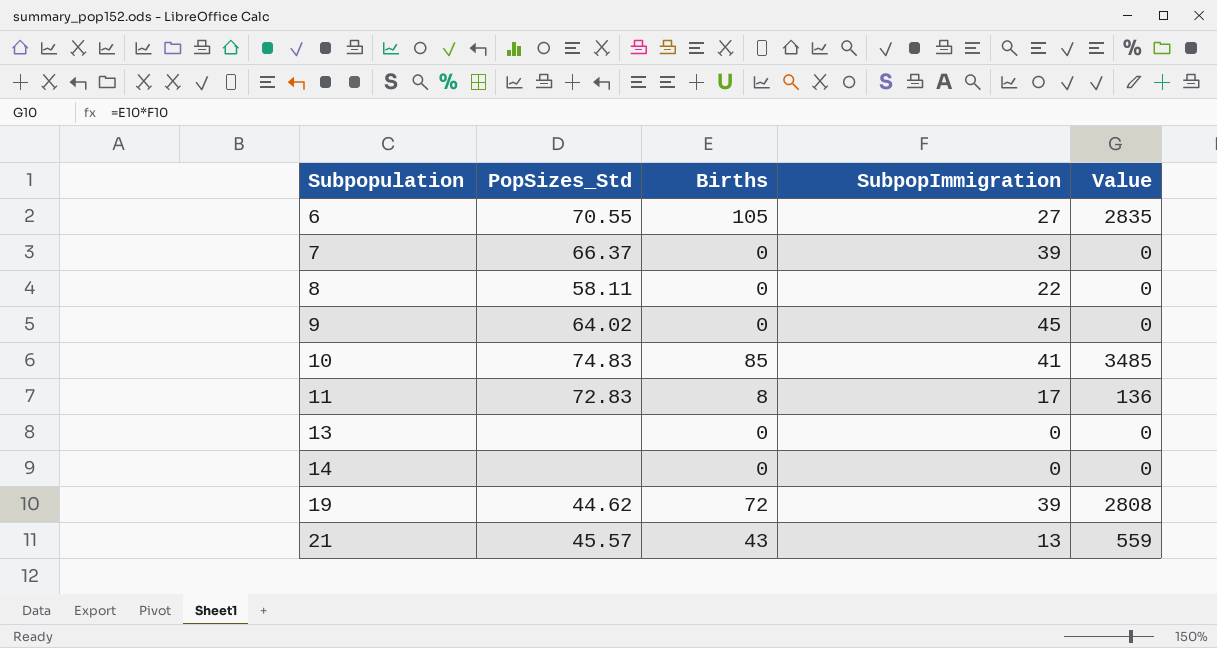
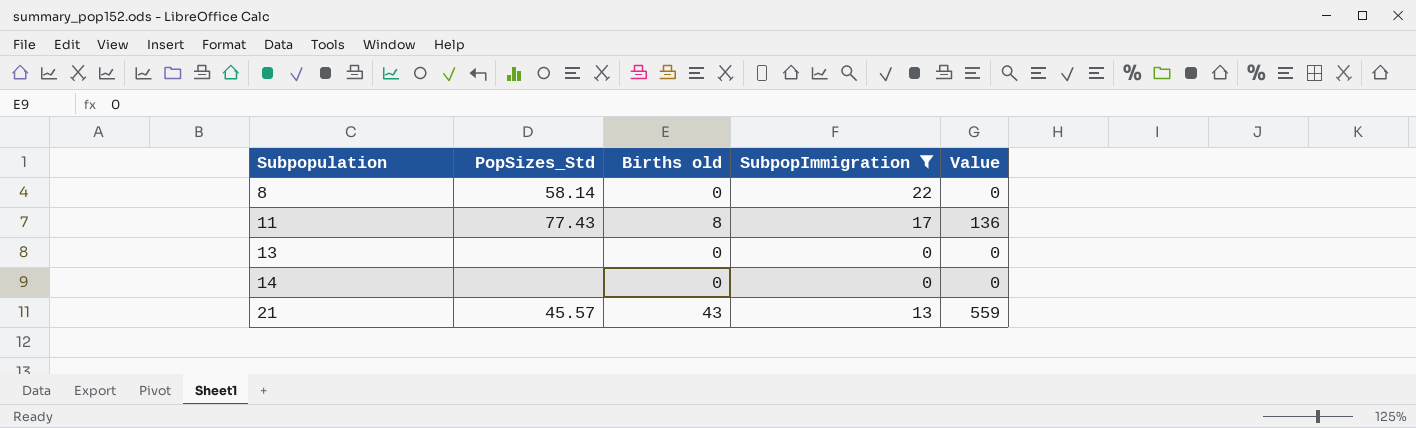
filter: none -> SubpopImmigration <= 22
column name: Births -> Births old
8 | PopSizes_Std: 58.11 -> 58.14
11 | PopSizes_Std: 72.83 -> 77.43

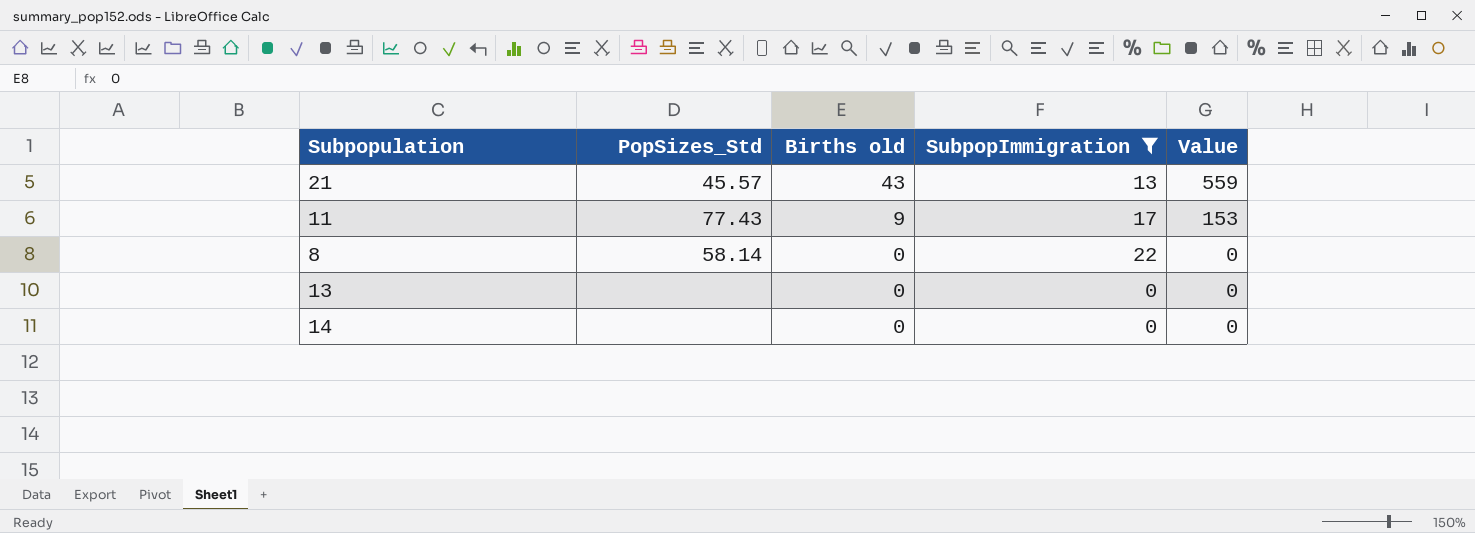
row order: Subpopulation ascending -> Births old descending
11 | Births old: 8 -> 9
11 | Value: 136 -> 153

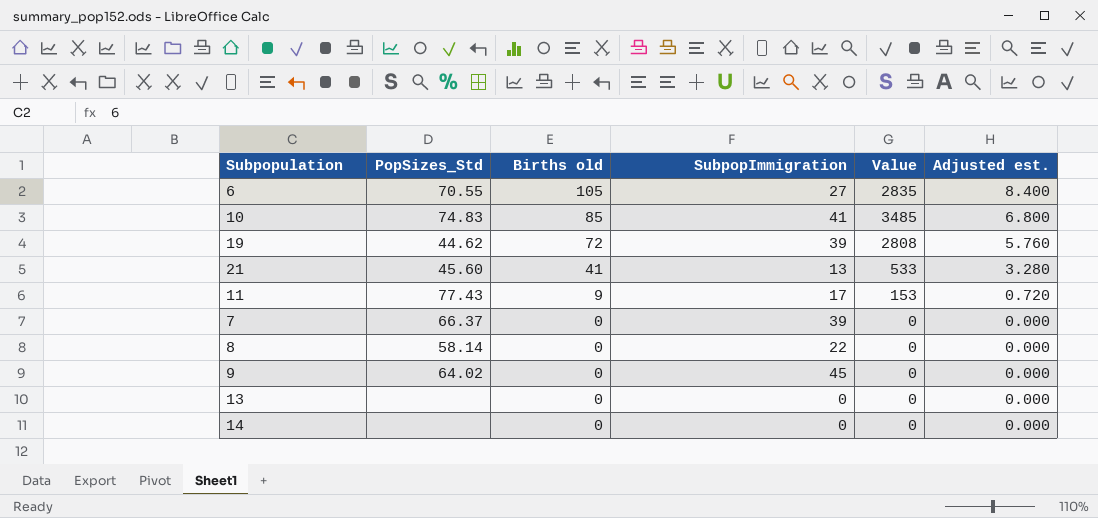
filter: SubpopImmigration <= 22 -> none
column Adjusted est. | formula: none -> [Births old] * 0.08
21 | PopSizes_Std: 45.57 -> 45.60
21 | Births old: 43 -> 41
21 | Value: 559 -> 533

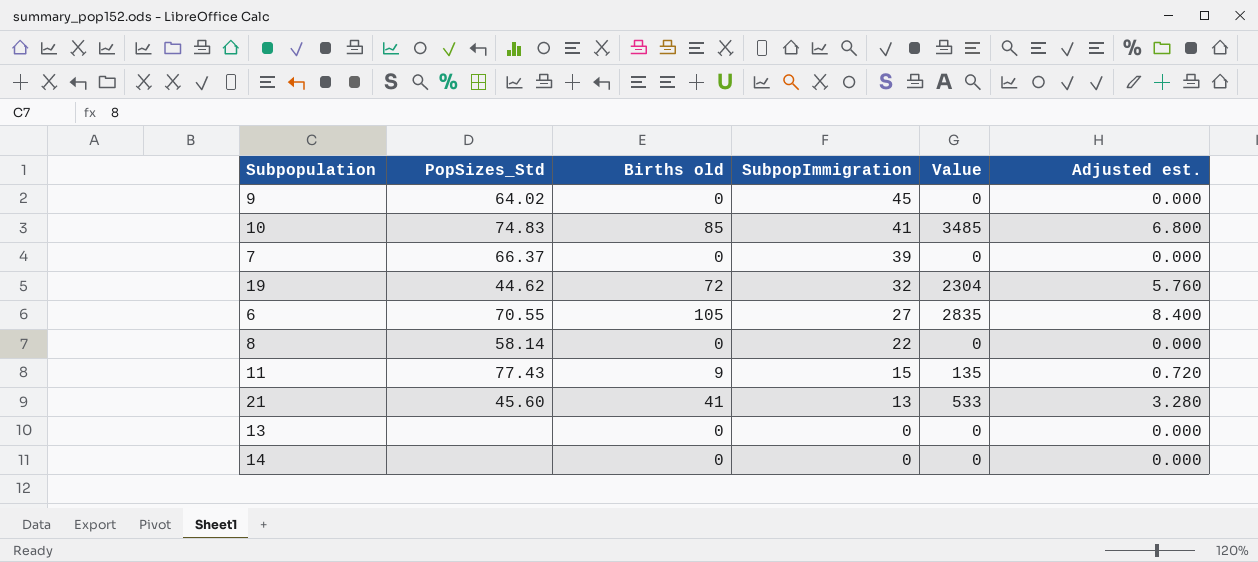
row order: Births old descending -> SubpopImmigration descending
19 | SubpopImmigration: 39 -> 32
19 | Value: 2808 -> 2304
11 | SubpopImmigration: 17 -> 15
11 | Value: 153 -> 135

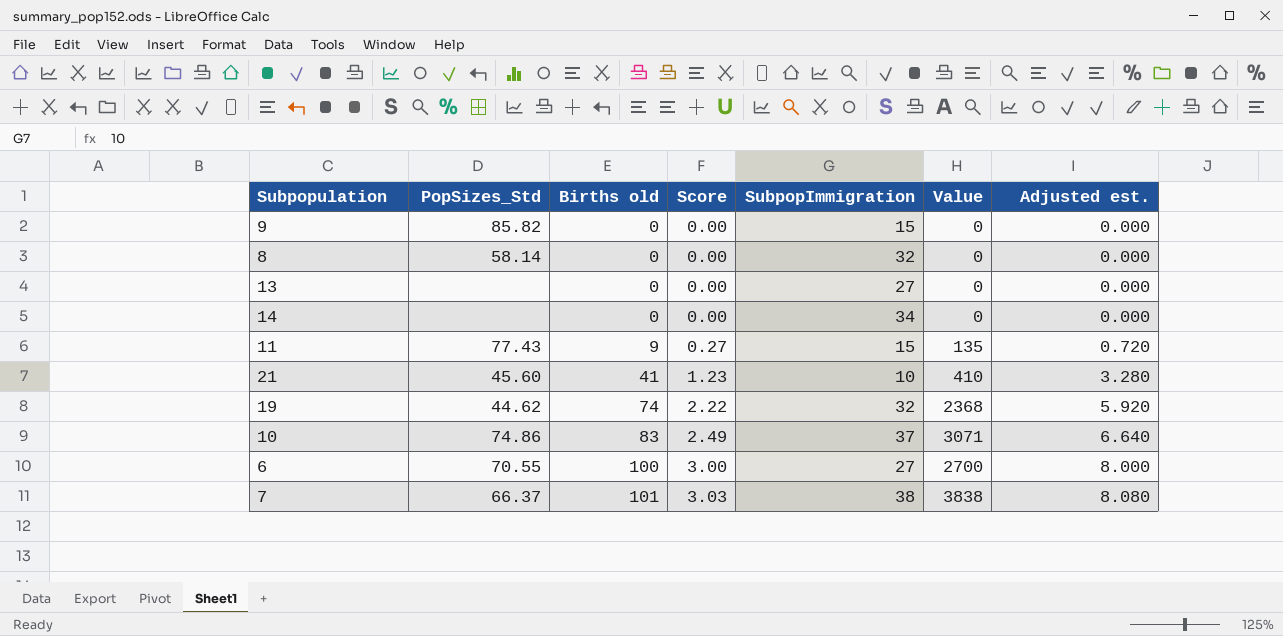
row order: SubpopImmigration descending -> Births old ascending
column Score | formula: none -> [Births old] * 0.03
9 | PopSizes_Std: 64.02 -> 85.82
9 | SubpopImmigration: 45 -> 15
8 | SubpopImmigration: 22 -> 32
13 | SubpopImmigration: 0 -> 27
14 | SubpopImmigration: 0 -> 34
21 | SubpopImmigration: 13 -> 10
21 | Value: 533 -> 410
19 | Births old: 72 -> 74
19 | Value: 2304 -> 2368
19 | Adjusted est.: 5.760 -> 5.920
10 | PopSizes_Std: 74.83 -> 74.86
10 | Births old: 85 -> 83
10 | SubpopImmigration: 41 -> 37
10 | Value: 3485 -> 3071
10 | Adjusted est.: 6.800 -> 6.640
6 | Births old: 105 -> 100
6 | Value: 2835 -> 2700
6 | Adjusted est.: 8.400 -> 8.000
7 | Births old: 0 -> 101
7 | SubpopImmigration: 39 -> 38
7 | Value: 0 -> 3838
7 | Adjusted est.: 0.000 -> 8.080

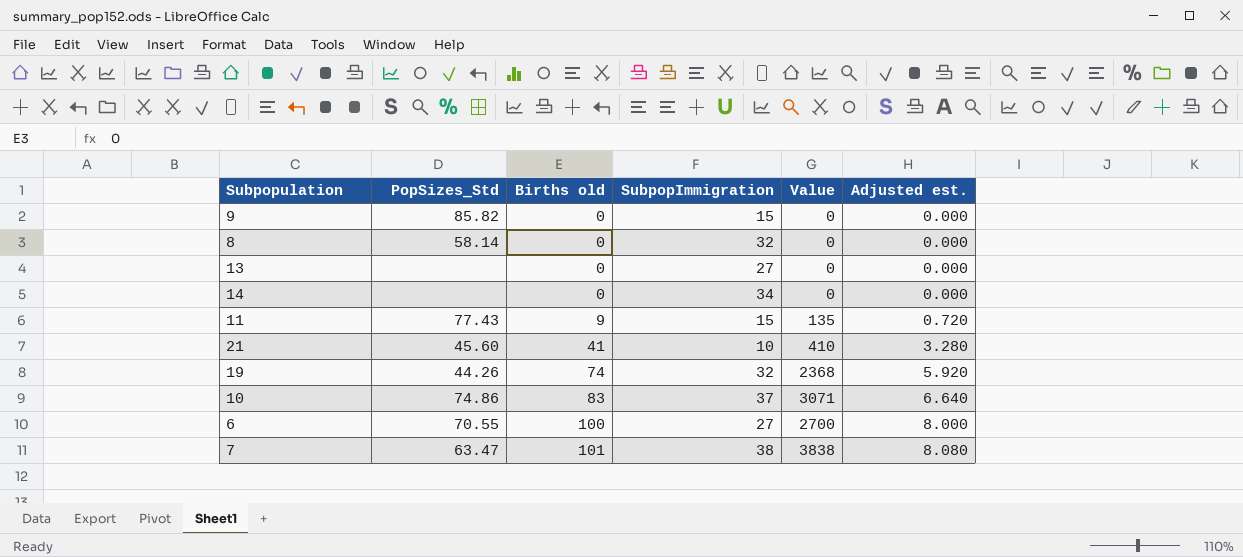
column Score | formula: [Births old] * 0.03 -> none
19 | PopSizes_Std: 44.62 -> 44.26
7 | PopSizes_Std: 66.37 -> 63.47

